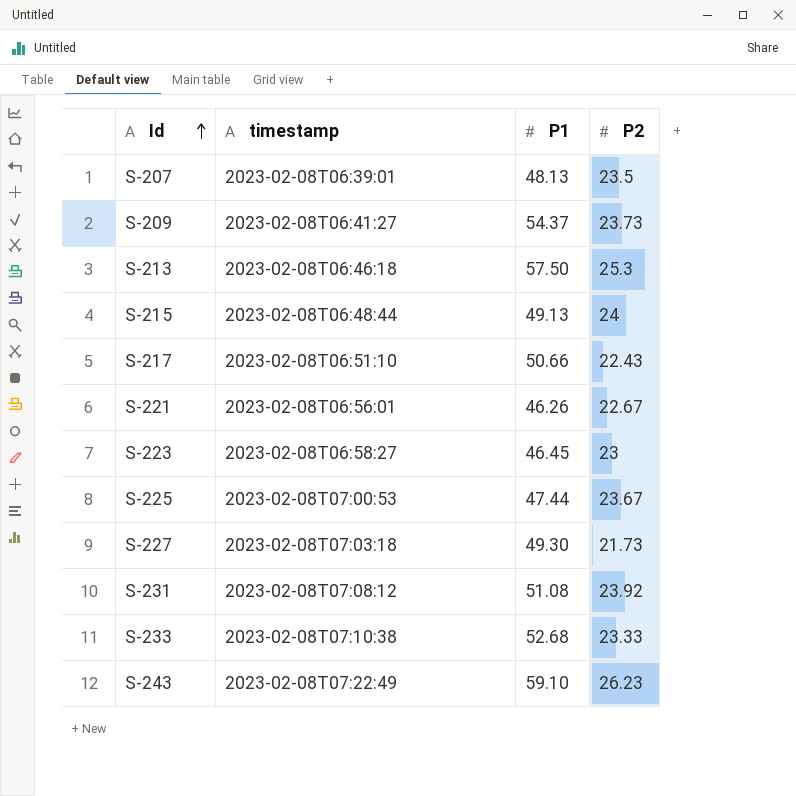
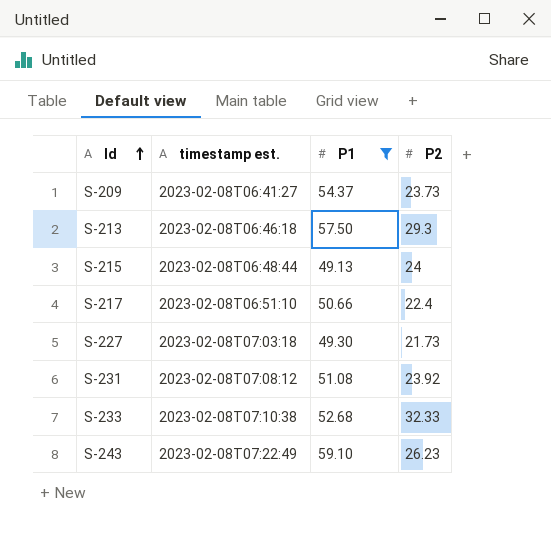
filter: none -> P1 >= 49.13
column name: timestamp -> timestamp est.
S-213 | P2: 25.3 -> 29.3
S-217 | P2: 22.43 -> 22.4
S-233 | P2: 23.33 -> 32.33

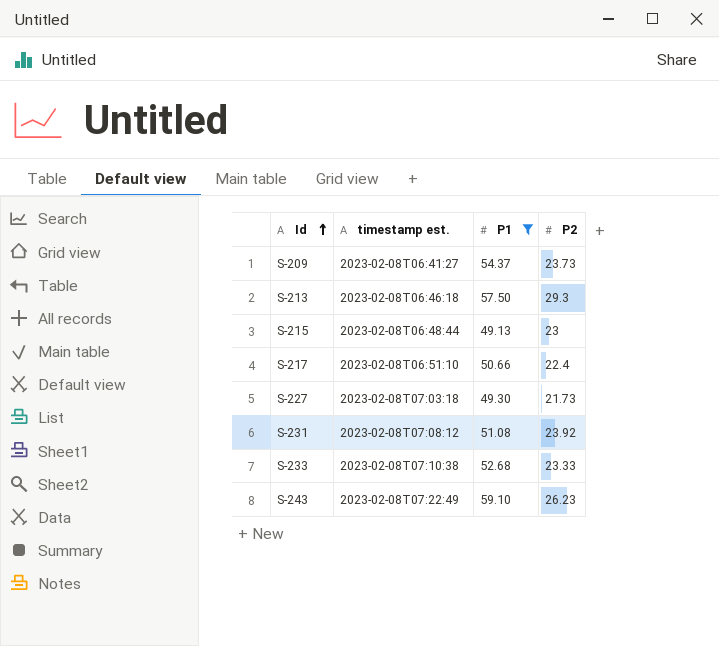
S-215 | P2: 24 -> 23
S-233 | P2: 32.33 -> 23.33

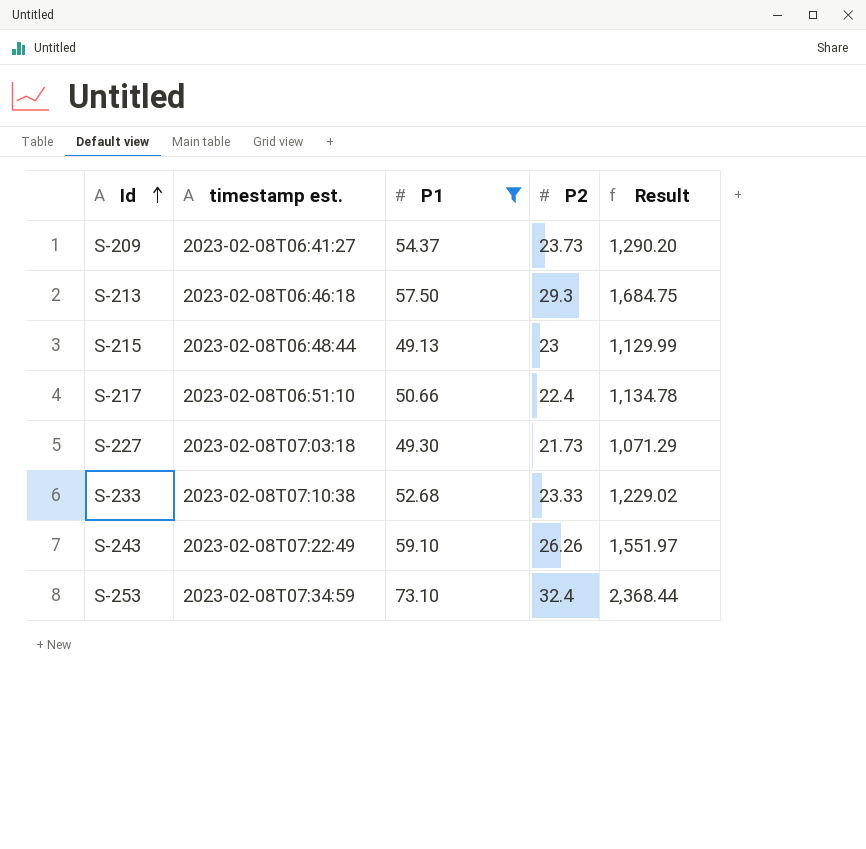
column Result | formula: none -> [P1] * [P2]
row S-231: 2023-02-08T07:08:12 | 51.08 | 23.92 -> none
S-243 | P2: 26.23 -> 26.26
row S-253: none -> 2023-02-08T07:34:59 | 73.10 | 32.4 | 2,368.44

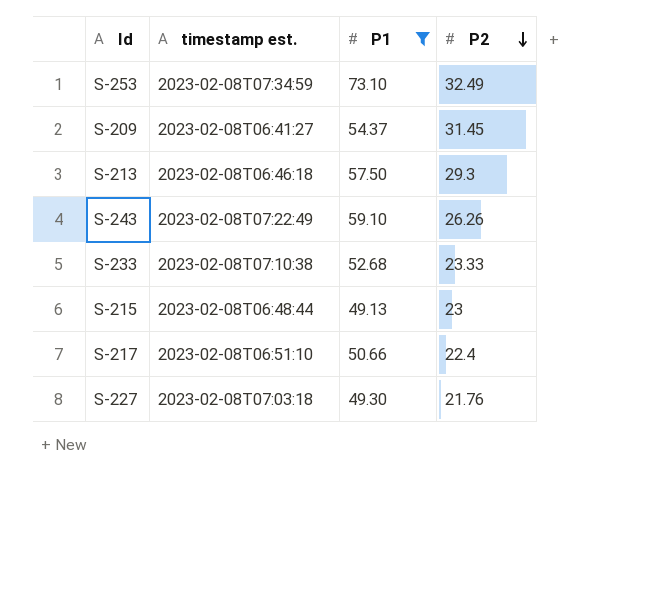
row order: Id ascending -> P2 descending
column Result | formula: [P1] * [P2] -> none
S-253 | P2: 32.4 -> 32.49
S-209 | P2: 23.73 -> 31.45
S-227 | P2: 21.73 -> 21.76

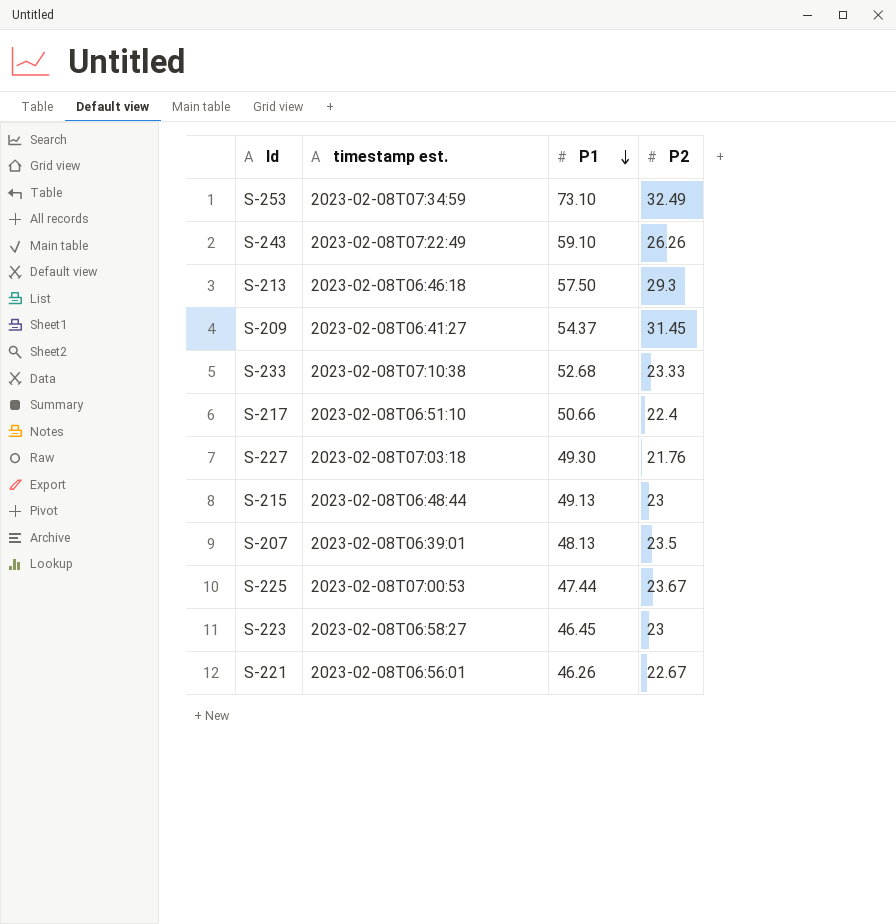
filter: P1 >= 49.13 -> none
row order: P2 descending -> P1 descending

